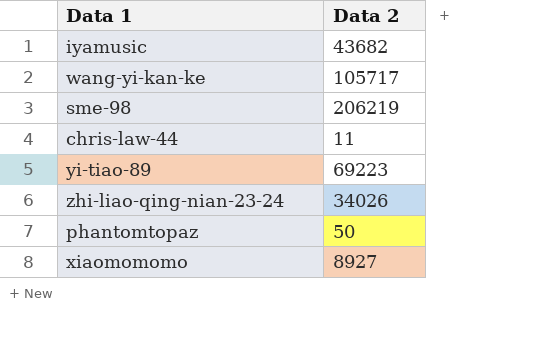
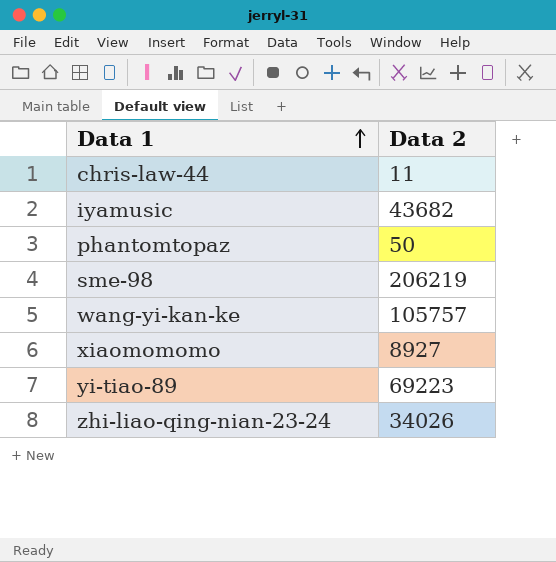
row order: none -> Data 1 ascending
wang-yi-kan-ke | Data 2: 105717 -> 105757

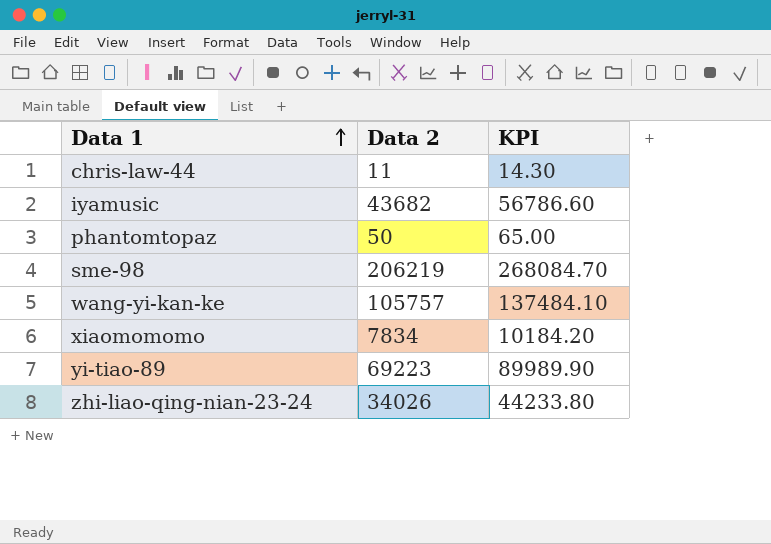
column KPI | formula: none -> [Data 2] * 1.3
xiaomomomo | Data 2: 8927 -> 7834

